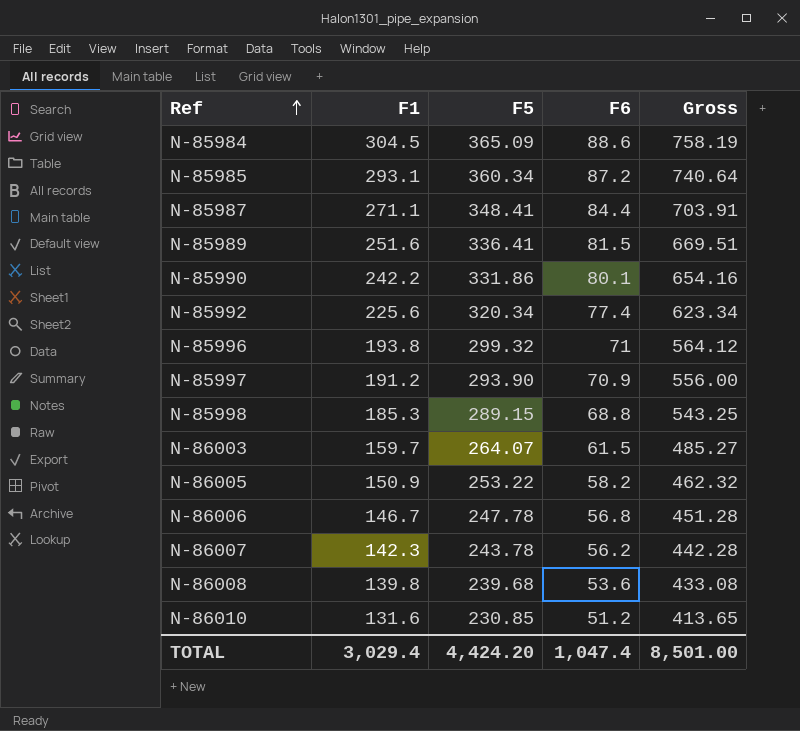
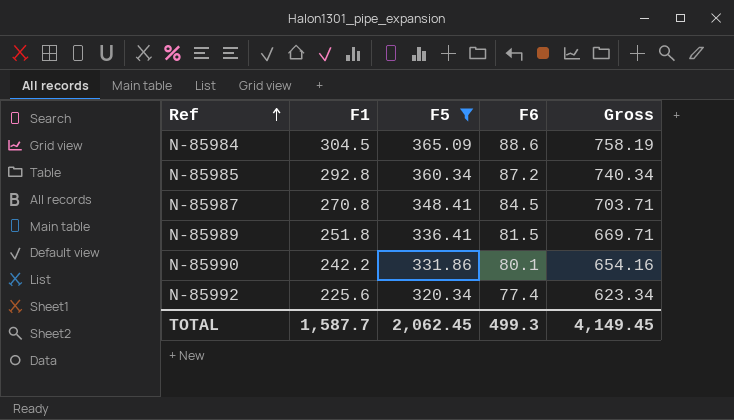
filter: none -> F5 >= 320.34
N-85985 | F1: 293.1 -> 292.8
N-85985 | Gross: 740.64 -> 740.34
N-85987 | F1: 271.1 -> 270.8
N-85987 | F6: 84.4 -> 84.5
N-85987 | Gross: 703.91 -> 703.71
N-85989 | F1: 251.6 -> 251.8
N-85989 | Gross: 669.51 -> 669.71
TOTAL | F1: 3,029.4 -> 1,587.7
TOTAL | F5: 4,424.20 -> 2,062.45
TOTAL | F6: 1,047.4 -> 499.3
TOTAL | Gross: 8,501.00 -> 4,149.45

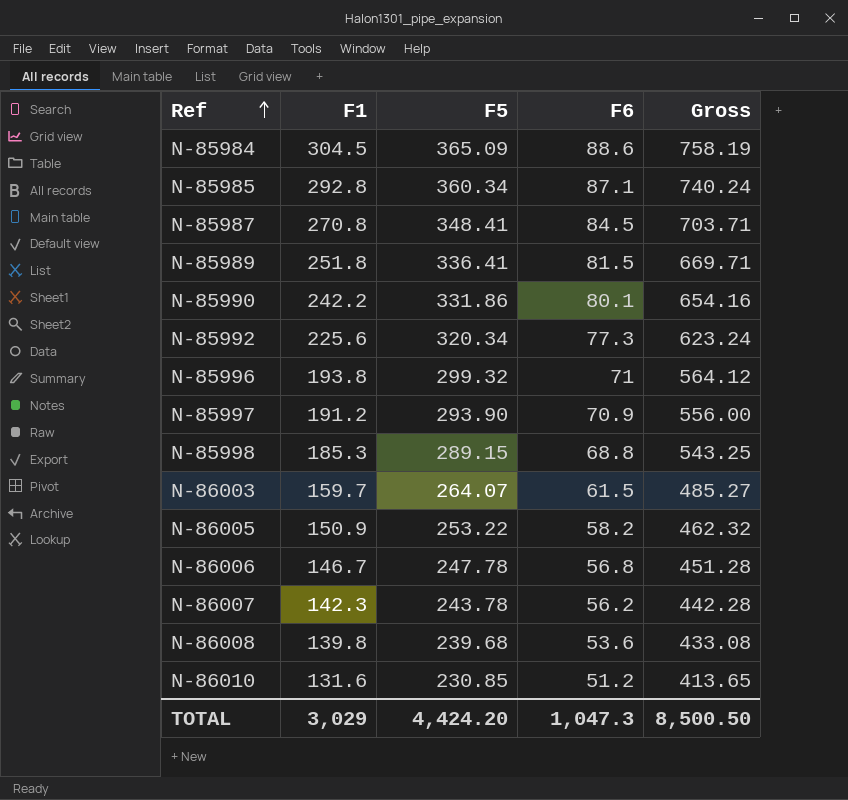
filter: F5 >= 320.34 -> none
N-85985 | F6: 87.2 -> 87.1
N-85985 | Gross: 740.34 -> 740.24
N-85992 | F6: 77.4 -> 77.3
N-85992 | Gross: 623.34 -> 623.24
TOTAL | F1: 1,587.7 -> 3,029
TOTAL | F5: 2,062.45 -> 4,424.20
TOTAL | F6: 499.3 -> 1,047.3
TOTAL | Gross: 4,149.45 -> 8,500.50

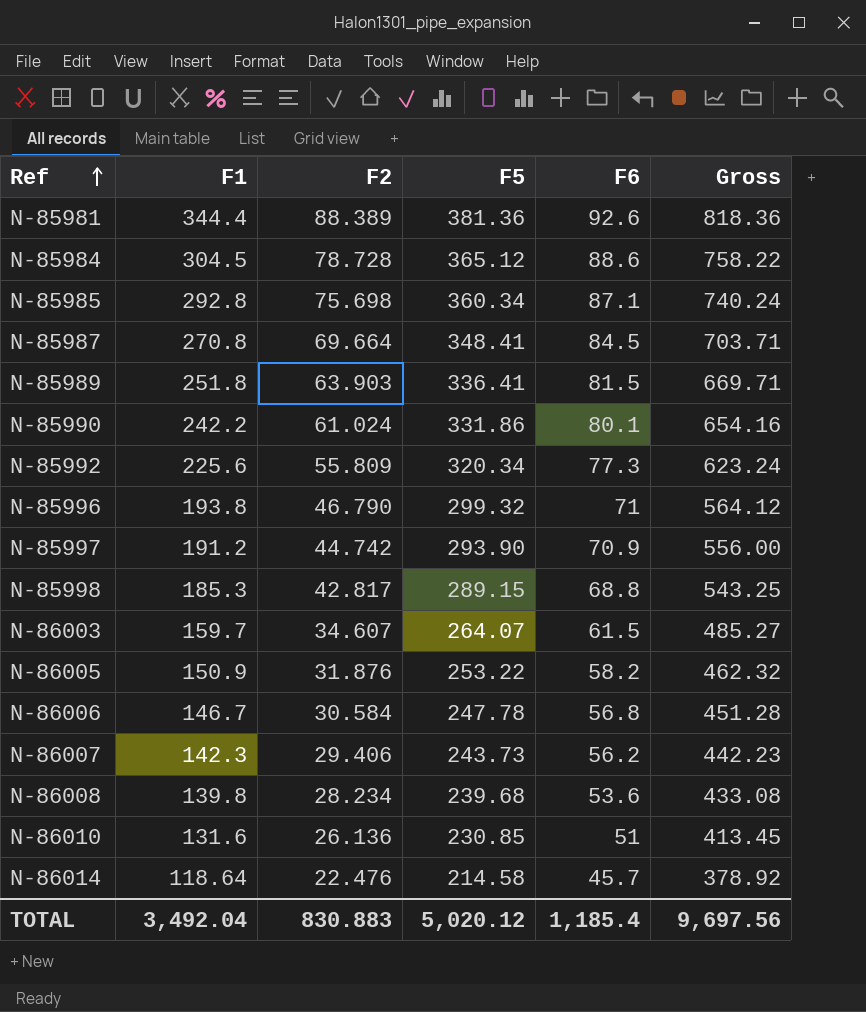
column F2 | position: none -> 3
row N-85981: none -> 344.4 | 88.389 | 381.36 | 92.6 | 818.36
N-85984 | F5: 365.09 -> 365.12
N-85984 | Gross: 758.19 -> 758.22
N-86007 | F5: 243.78 -> 243.73
N-86007 | Gross: 442.28 -> 442.23
N-86010 | F6: 51.2 -> 51
N-86010 | Gross: 413.65 -> 413.45
row N-86014: none -> 118.64 | 22.476 | 214.58 | 45.7 | 378.92
TOTAL | F1: 3,029 -> 3,492.04
TOTAL | F5: 4,424.20 -> 5,020.12
TOTAL | F6: 1,047.3 -> 1,185.4
TOTAL | Gross: 8,500.50 -> 9,697.56

